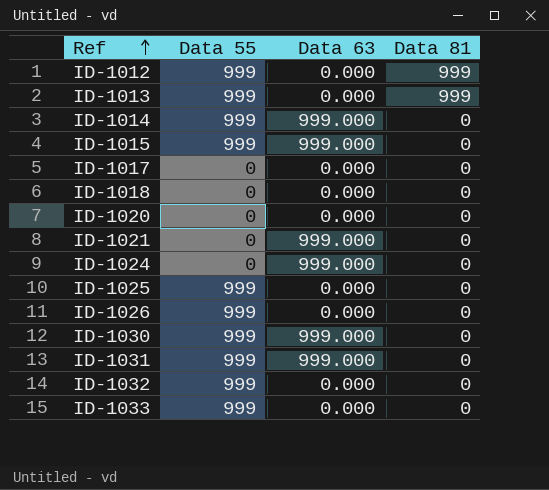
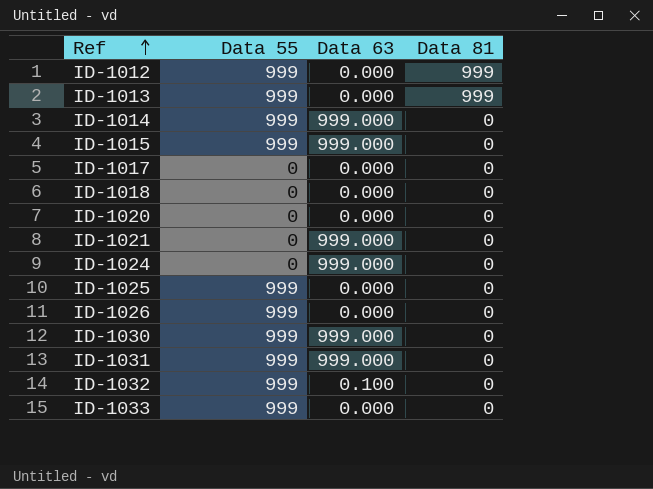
ID-1032 | Data 63: 0.000 -> 0.100

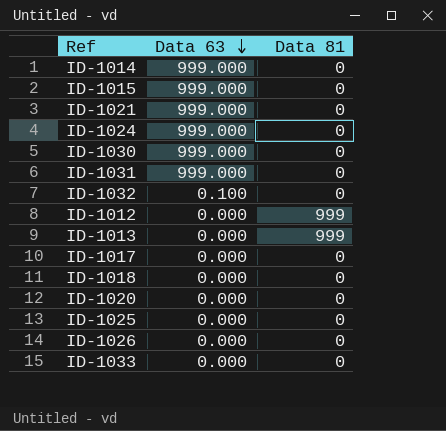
row order: Ref ascending -> Data 63 descending
column Data 55 | position: 2 -> none

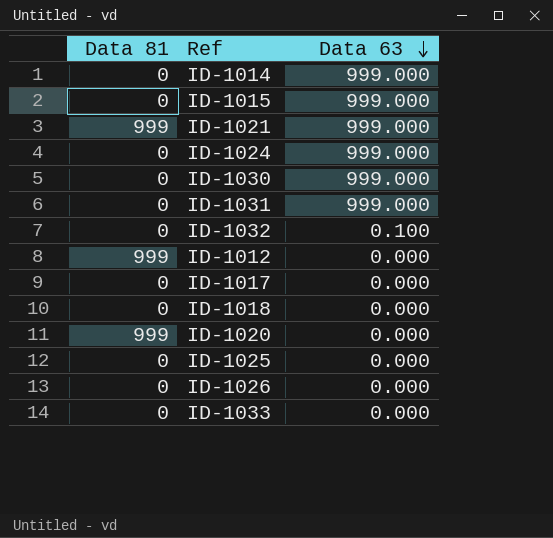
column Data 81 | position: 3 -> 1
row ID-1013: 0.000 | 999 -> none
ID-1021 | Data 81: 0 -> 999
ID-1020 | Data 81: 0 -> 999

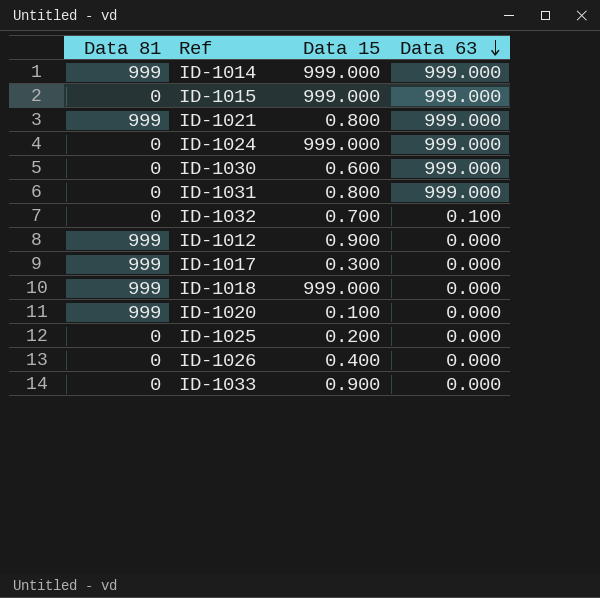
column Data 15 | position: none -> 3
ID-1014 | Data 81: 0 -> 999
ID-1017 | Data 81: 0 -> 999
ID-1018 | Data 81: 0 -> 999

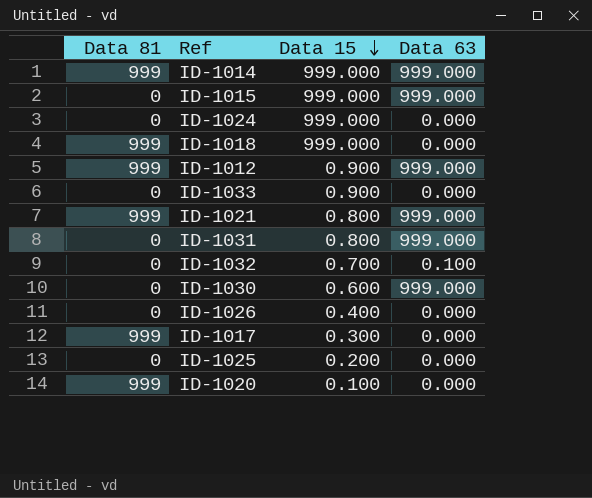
row order: Data 63 descending -> Data 15 descending
ID-1024 | Data 63: 999.000 -> 0.000
ID-1012 | Data 63: 0.000 -> 999.000

